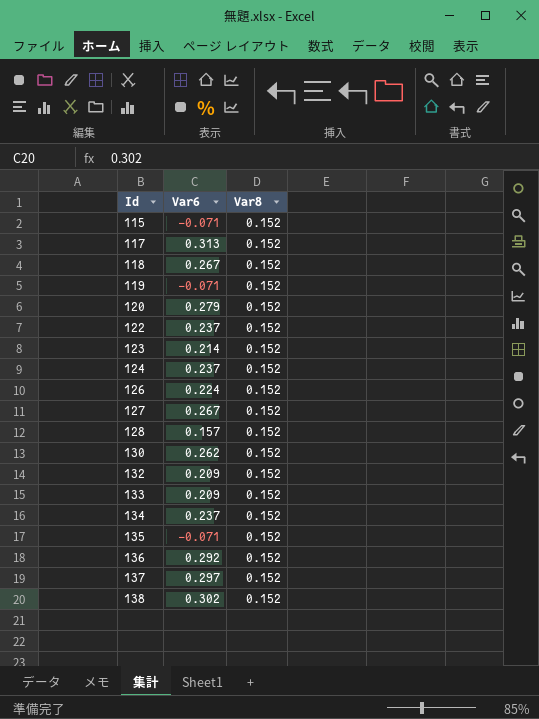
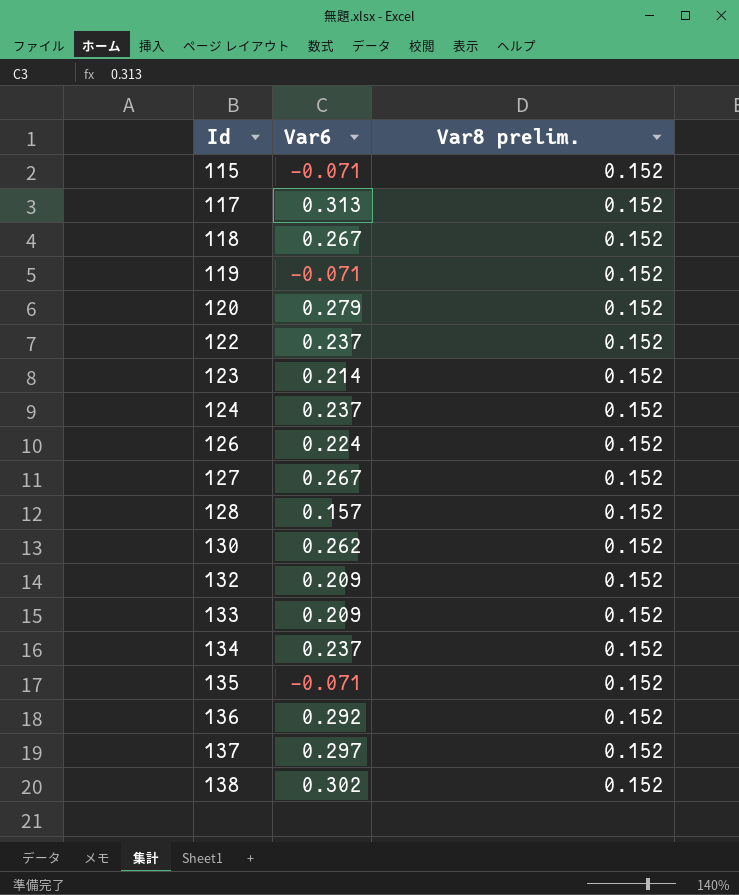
column name: Var8 -> Var8 prelim.

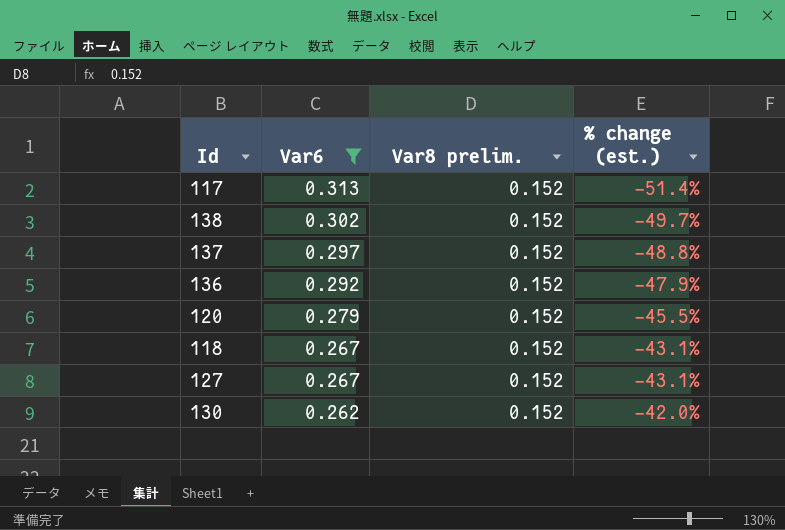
filter: none -> Var6 >= 0.262
row order: Id ascending -> Var6 descending
column % change (est.) | formula: none -> ([Var8 prelim.] - [Var6]) / [Var6]

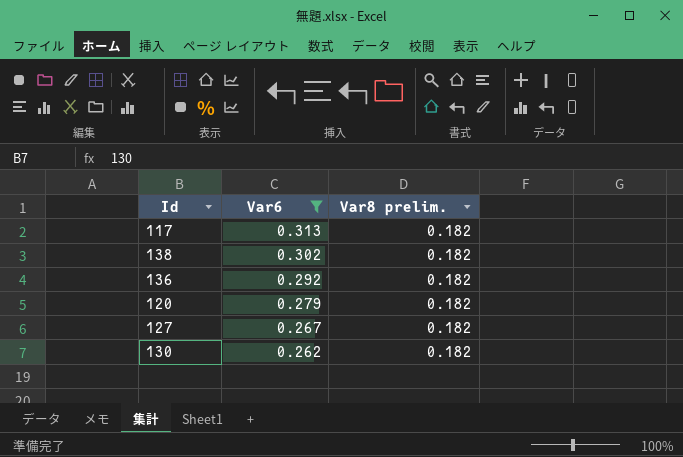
column % change (est.) | formula: ([Var8 prelim.] - [Var6]) / [Var6] -> none
row 137: 0.297 | 0.152 | -48.8% -> none
row 118: 0.267 | 0.152 | -43.1% -> none
117 | Var8 prelim.: 0.152 -> 0.182
138 | Var8 prelim.: 0.152 -> 0.182
136 | Var8 prelim.: 0.152 -> 0.182
120 | Var8 prelim.: 0.152 -> 0.182
127 | Var8 prelim.: 0.152 -> 0.182
130 | Var8 prelim.: 0.152 -> 0.182

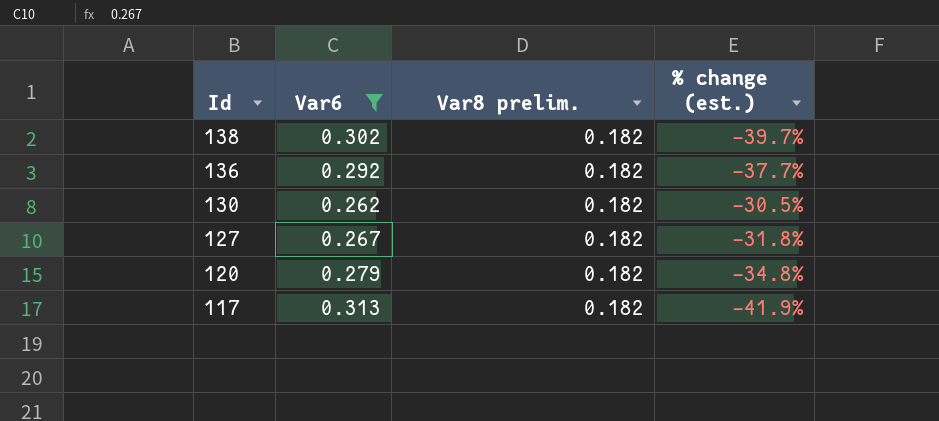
row order: Var6 descending -> Id descending
column % change (est.) | formula: none -> ([Var8 prelim.] - [Var6]) / [Var6]

